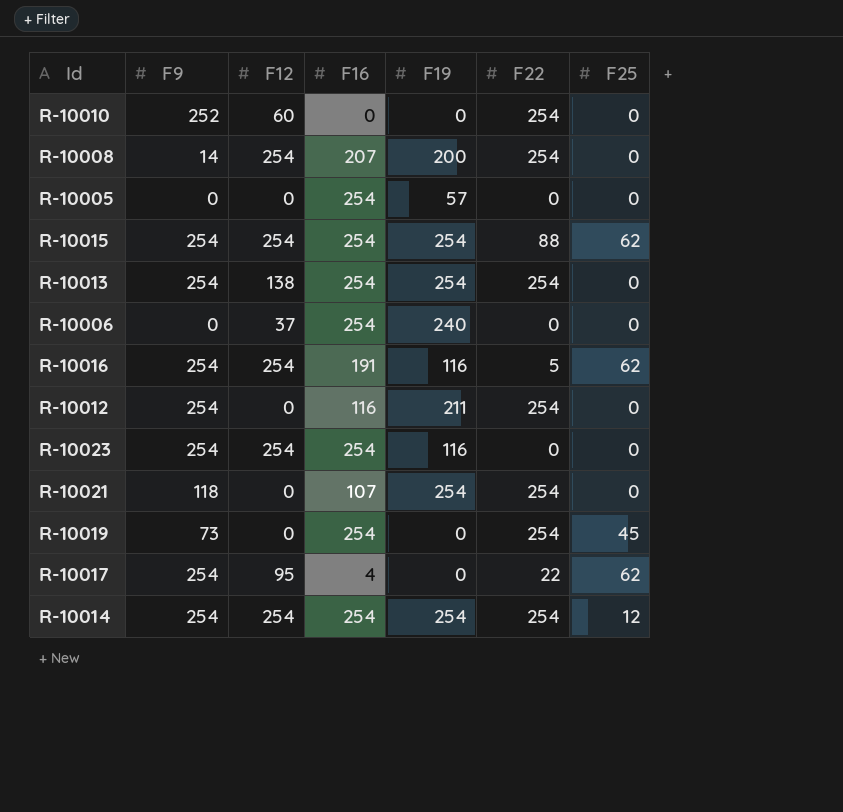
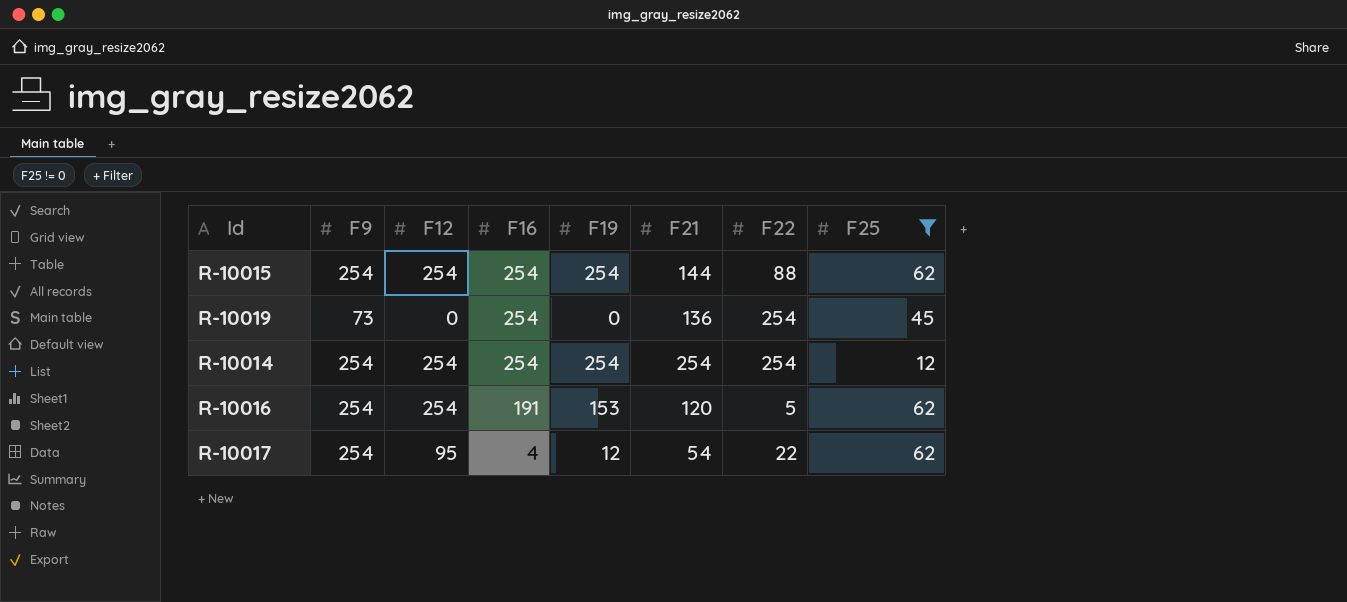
filter: none -> F25 != 0
row order: none -> F16 descending
column F21 | position: none -> 6
R-10016 | F19: 116 -> 153
R-10017 | F19: 0 -> 12

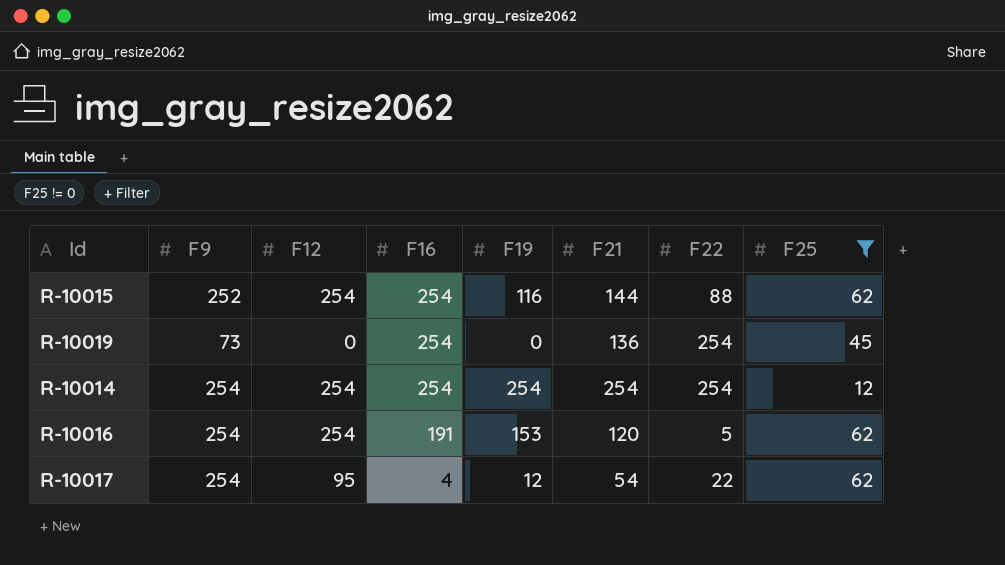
R-10015 | F9: 254 -> 252
R-10015 | F19: 254 -> 116

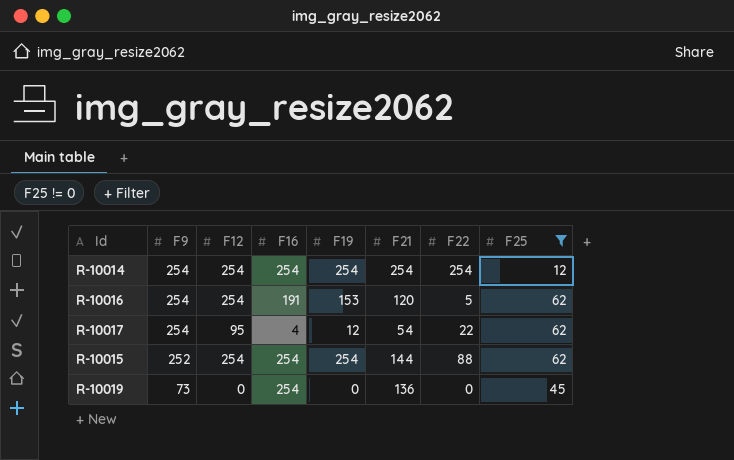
row order: F16 descending -> F9 descending
R-10015 | F19: 116 -> 254
R-10019 | F22: 254 -> 0

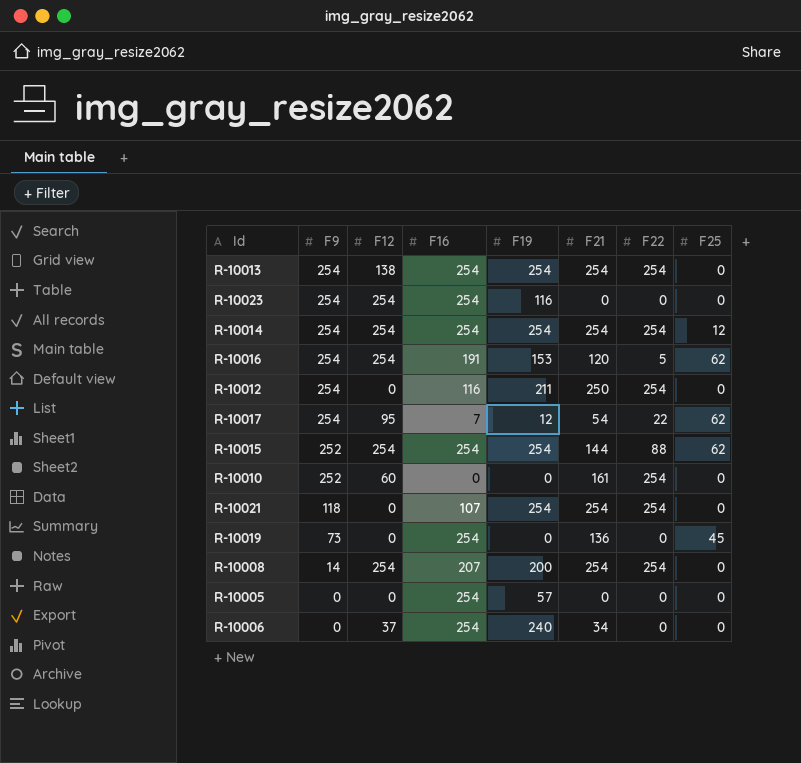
filter: F25 != 0 -> none
R-10017 | F16: 4 -> 7

